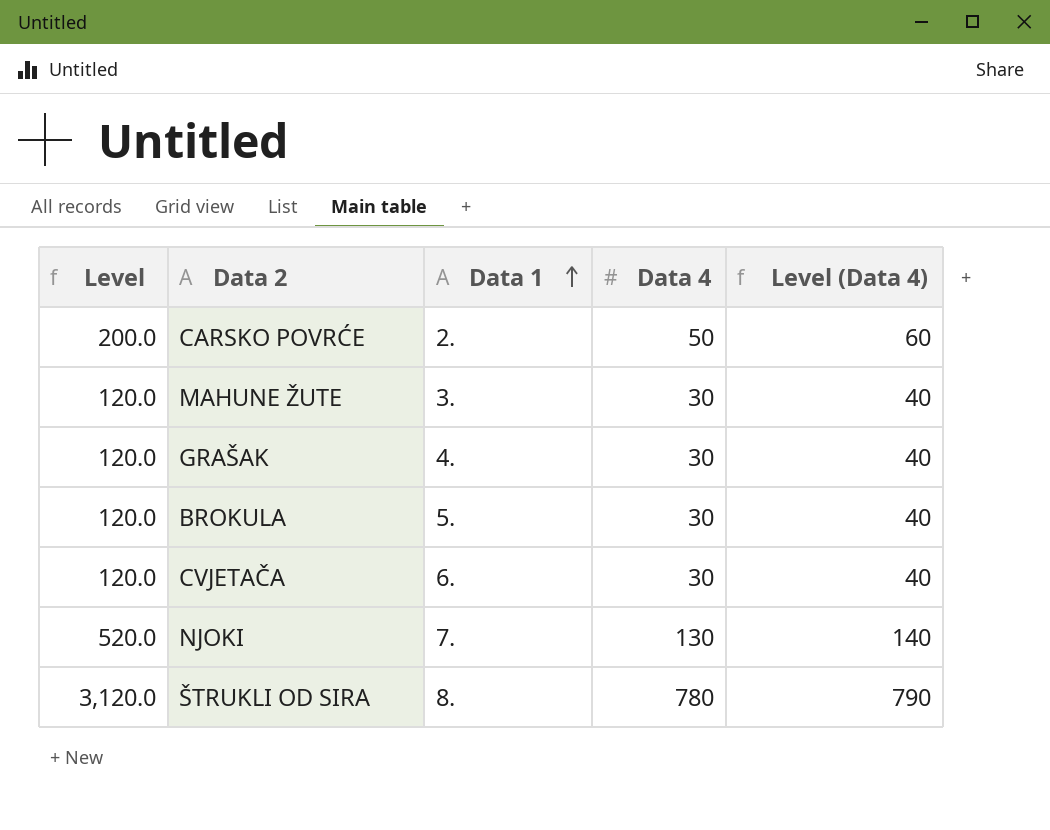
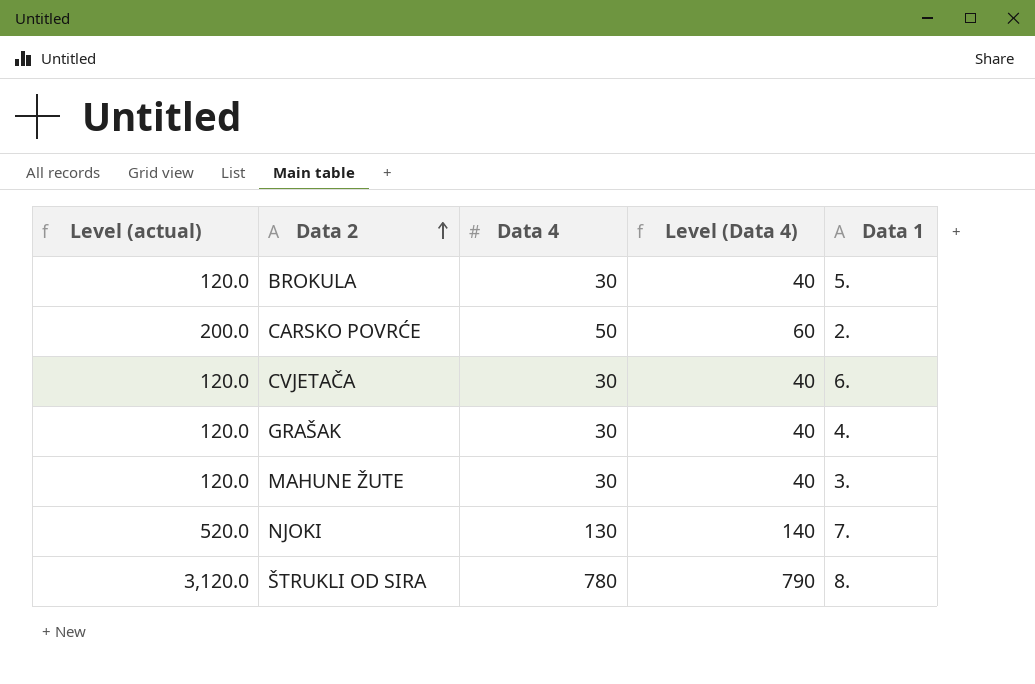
row order: Data 1 ascending -> Data 2 ascending
column name: Level -> Level (actual)
column Data 1 | position: 3 -> 5

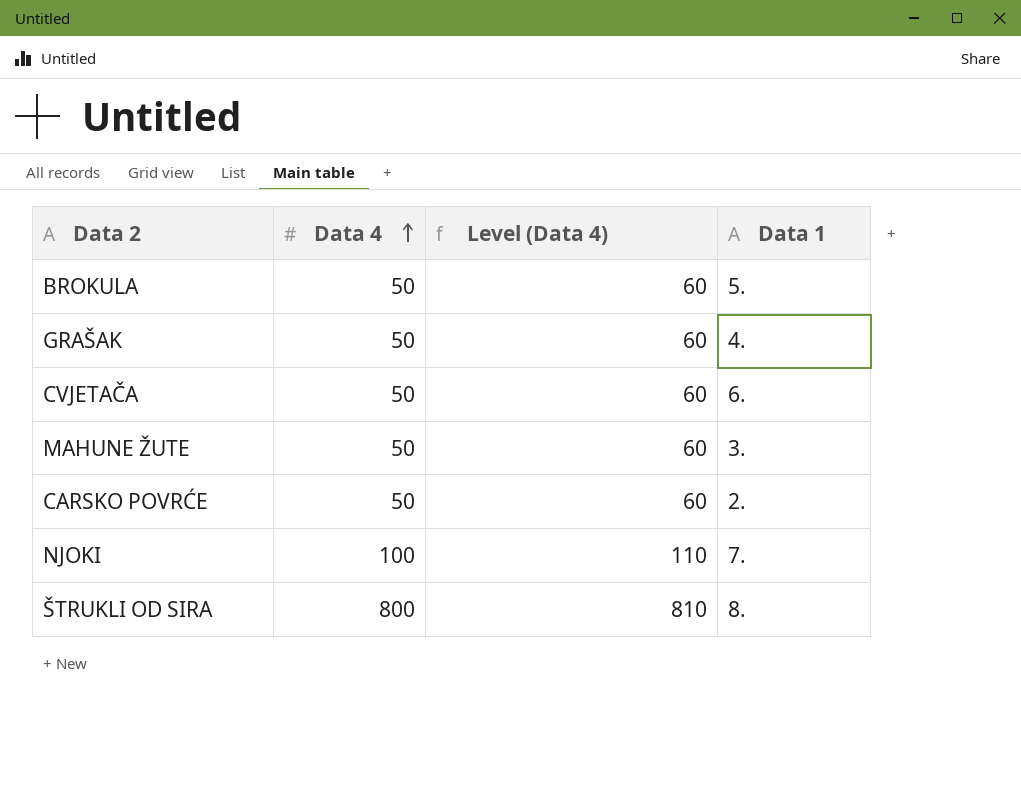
row order: Data 2 ascending -> Data 4 ascending
column Level (actual) | formula: [Data 4] * 4 -> none
BROKULA | Data 4: 30 -> 50
BROKULA | Level (Data 4): 40 -> 60
GRAŠAK | Data 4: 30 -> 50
GRAŠAK | Level (Data 4): 40 -> 60
CVJETAČA | Data 4: 30 -> 50
CVJETAČA | Level (Data 4): 40 -> 60
MAHUNE ŽUTE | Data 4: 30 -> 50
MAHUNE ŽUTE | Level (Data 4): 40 -> 60
NJOKI | Data 4: 130 -> 100
NJOKI | Level (Data 4): 140 -> 110
ŠTRUKLI OD SIRA | Data 4: 780 -> 800
ŠTRUKLI OD SIRA | Level (Data 4): 790 -> 810

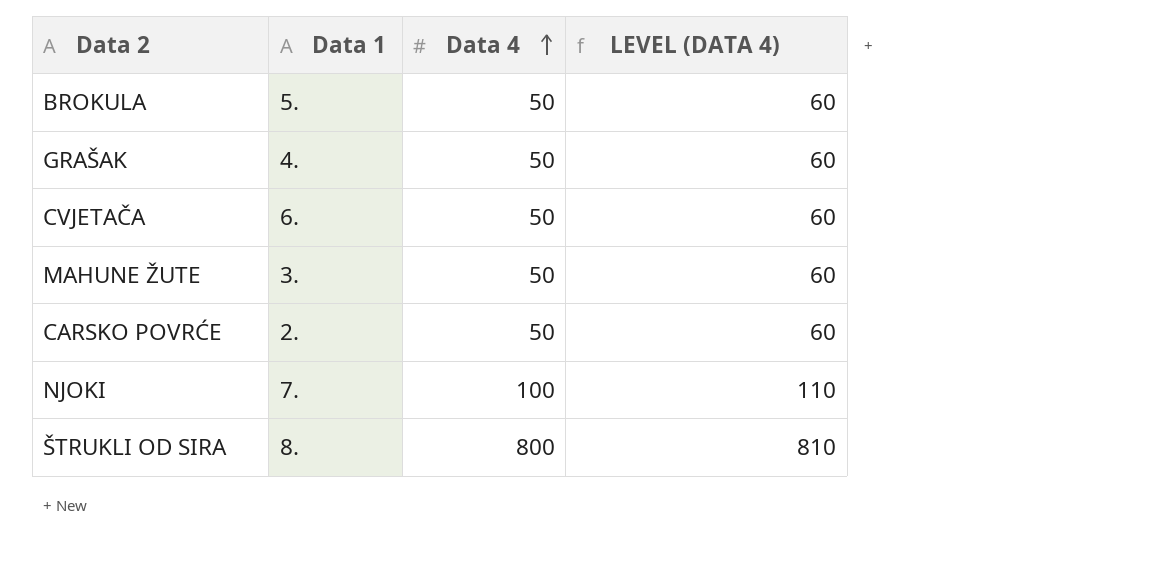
column Data 1 | position: 4 -> 2
column name: Level (Data 4) -> LEVEL (DATA 4)

